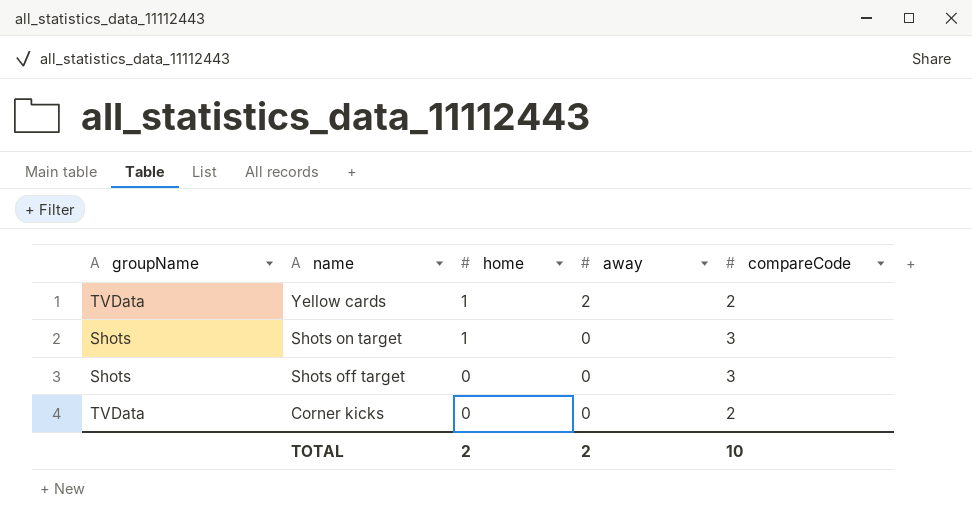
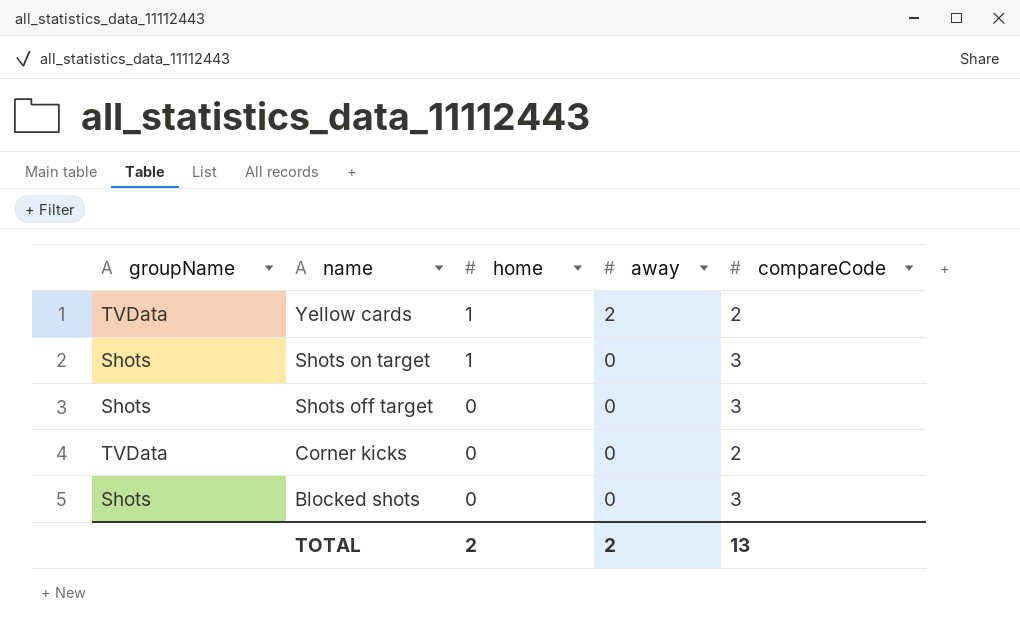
row Blocked shots: none -> Shots | 0 | 0 | 3
TOTAL | compareCode: 10 -> 13

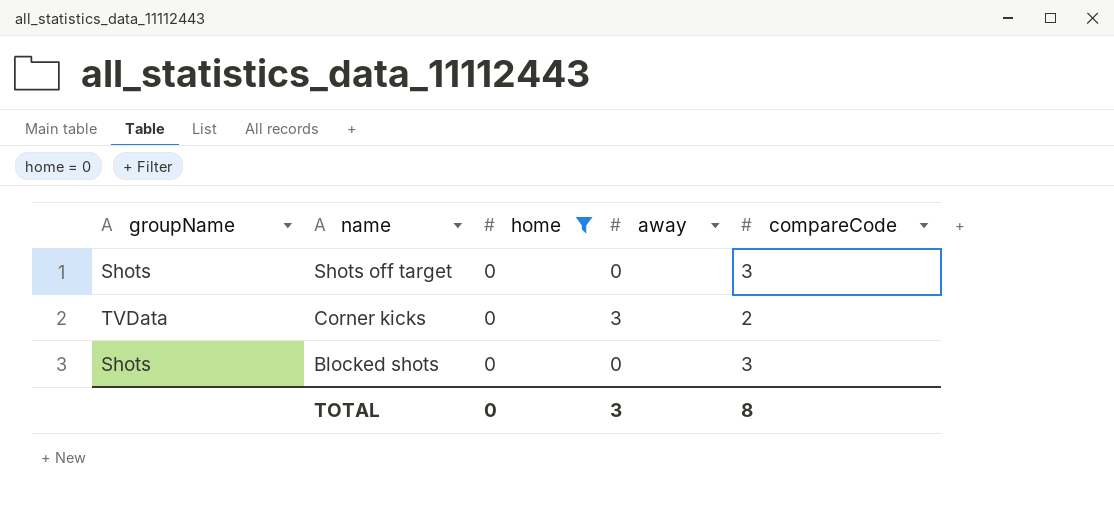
filter: none -> home = 0
Corner kicks | away: 0 -> 3
TOTAL | home: 2 -> 0
TOTAL | away: 2 -> 3
TOTAL | compareCode: 13 -> 8

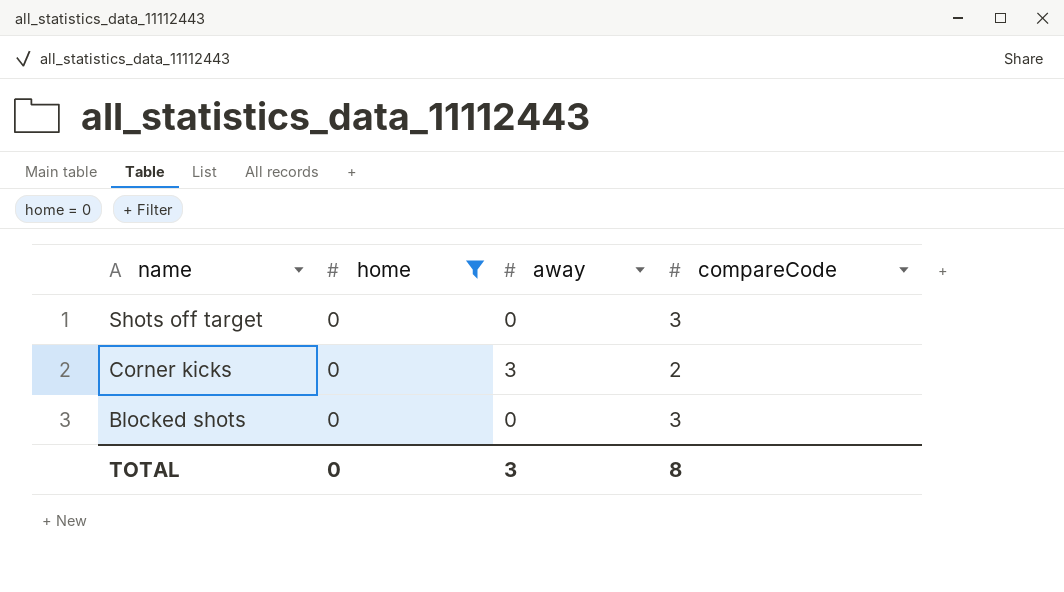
column groupName | position: 1 -> none

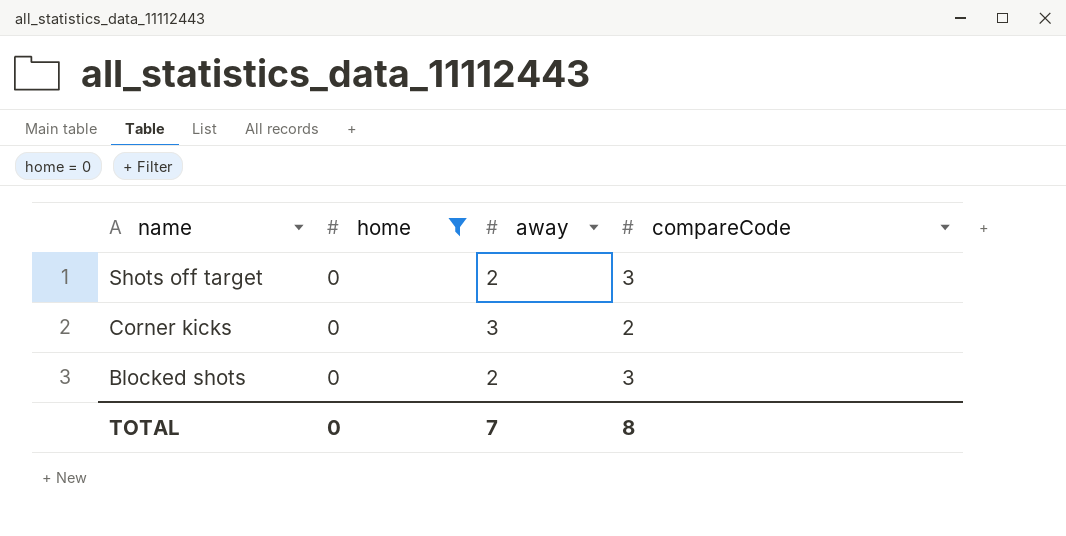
Shots off target | away: 0 -> 2
Blocked shots | away: 0 -> 2
TOTAL | away: 3 -> 7

